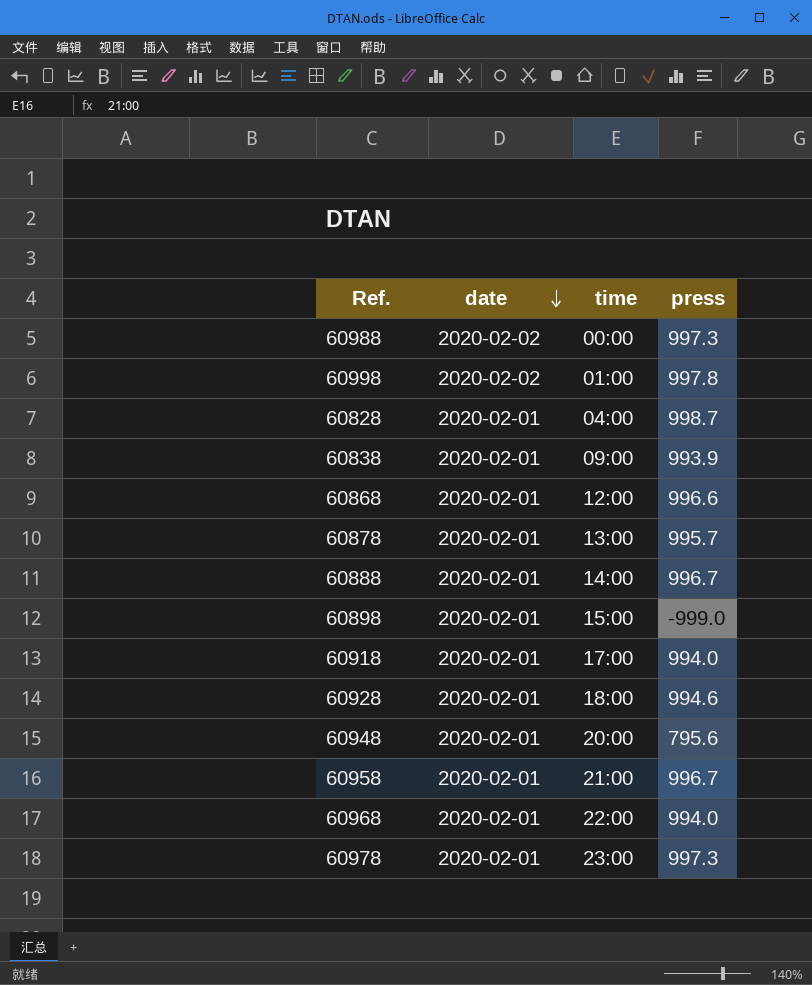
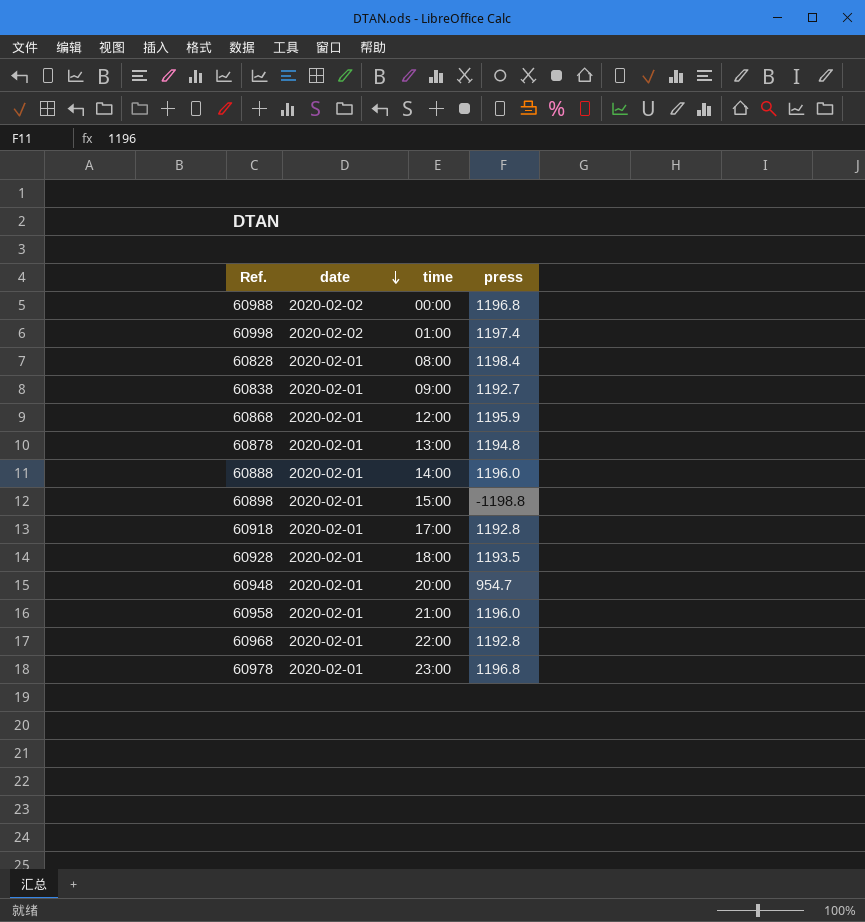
60988 | press: 997.3 -> 1196.8
60998 | press: 997.8 -> 1197.4
60828 | time: 04:00 -> 08:00
60828 | press: 998.7 -> 1198.4
60838 | press: 993.9 -> 1192.7
60868 | press: 996.6 -> 1195.9
60878 | press: 995.7 -> 1194.8
60888 | press: 996.7 -> 1196.0
60898 | press: -999.0 -> -1198.8
60918 | press: 994.0 -> 1192.8
60928 | press: 994.6 -> 1193.5
60948 | press: 795.6 -> 954.7
60958 | press: 996.7 -> 1196.0
60968 | press: 994.0 -> 1192.8
60978 | press: 997.3 -> 1196.8

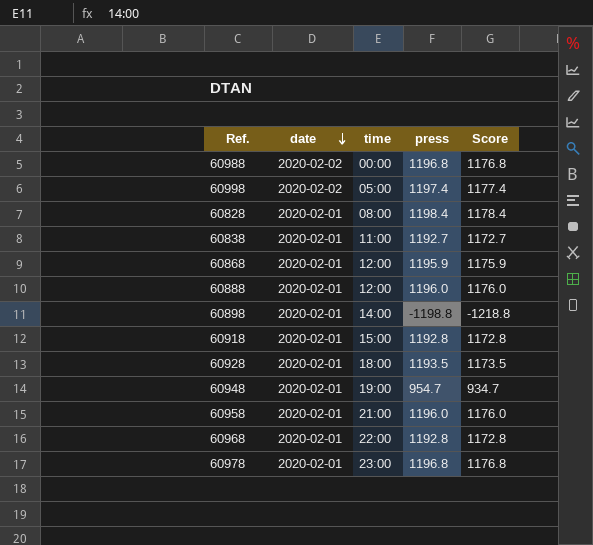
column Score | formula: none -> [press] - 20
row 60878: 2020-02-01 | 13:00 | 1194.8 -> none
60998 | time: 01:00 -> 05:00
60838 | time: 09:00 -> 11:00
60888 | time: 14:00 -> 12:00
60898 | time: 15:00 -> 14:00
60918 | time: 17:00 -> 15:00
60948 | time: 20:00 -> 19:00

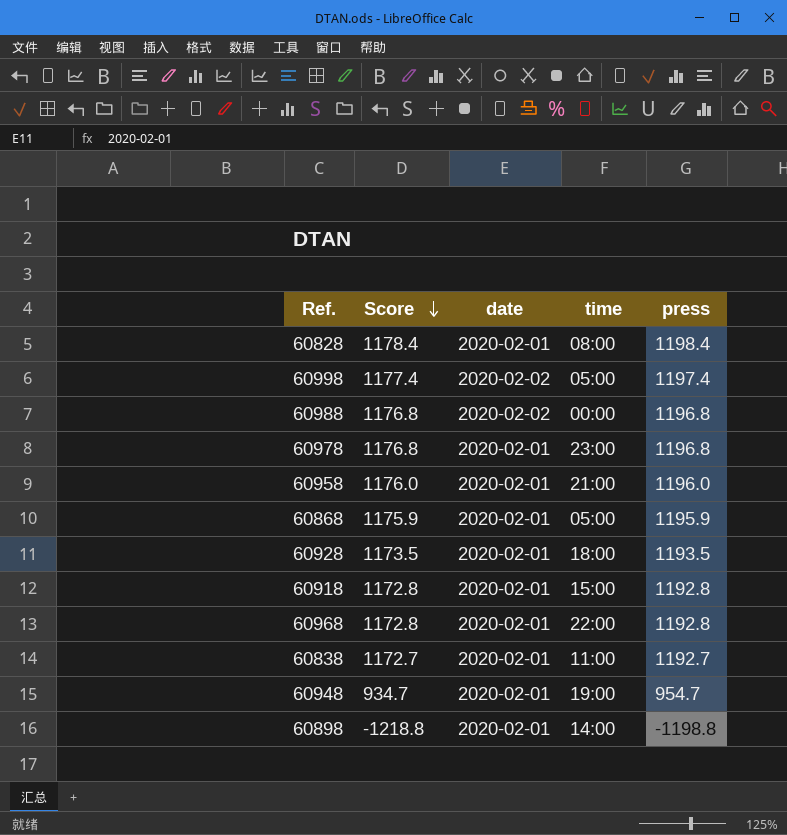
row order: date descending -> Score descending
column Score | position: 5 -> 2
row 60888: 2020-02-01 | 12:00 | 1196.0 | 1176.0 -> none
60868 | time: 12:00 -> 05:00

